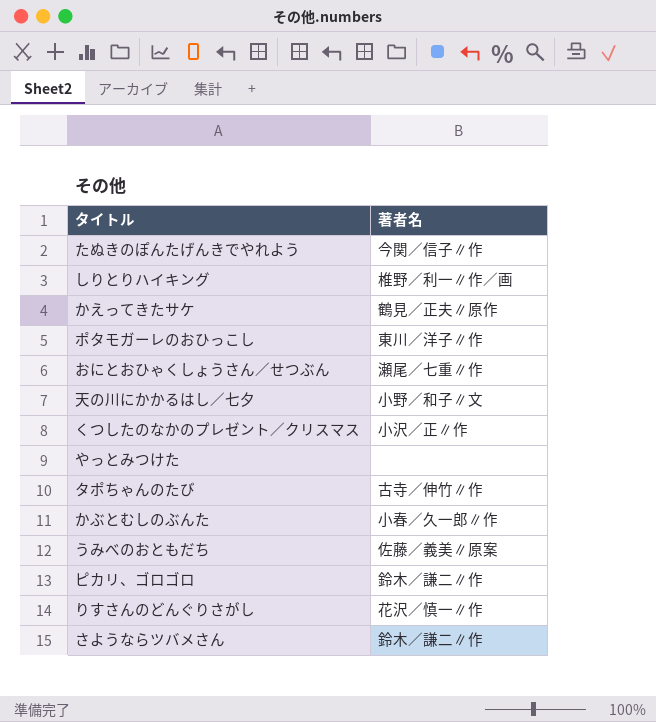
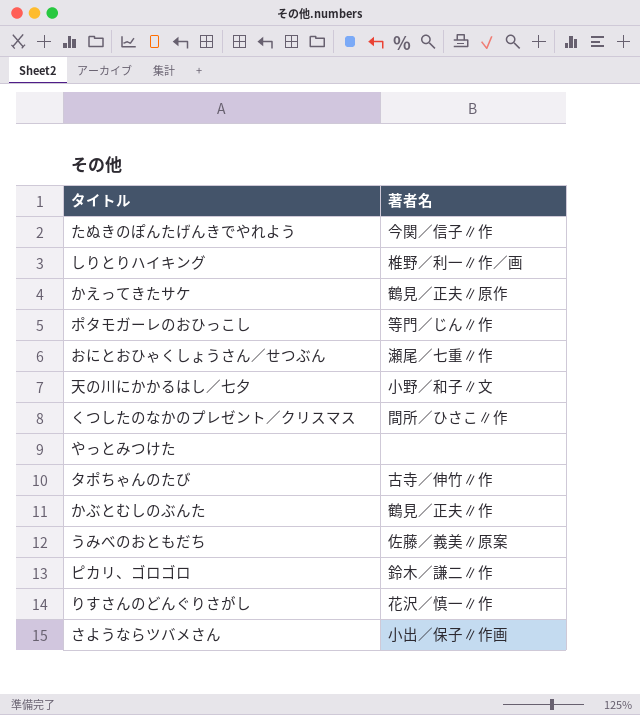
ポタモガーレのおひっこし | 著者名: 東川／洋子∥作 -> 等門／じん∥作
くつしたのなかのプレゼント／クリスマス | 著者名: 小沢／正∥作 -> 間所／ひさこ∥作
かぶとむしのぶんた | 著者名: 小春／久一郎∥作 -> 鶴見／正夫∥作
さようならツバメさん | 著者名: 鈴木／謙二∥作 -> 小出／保子∥作画

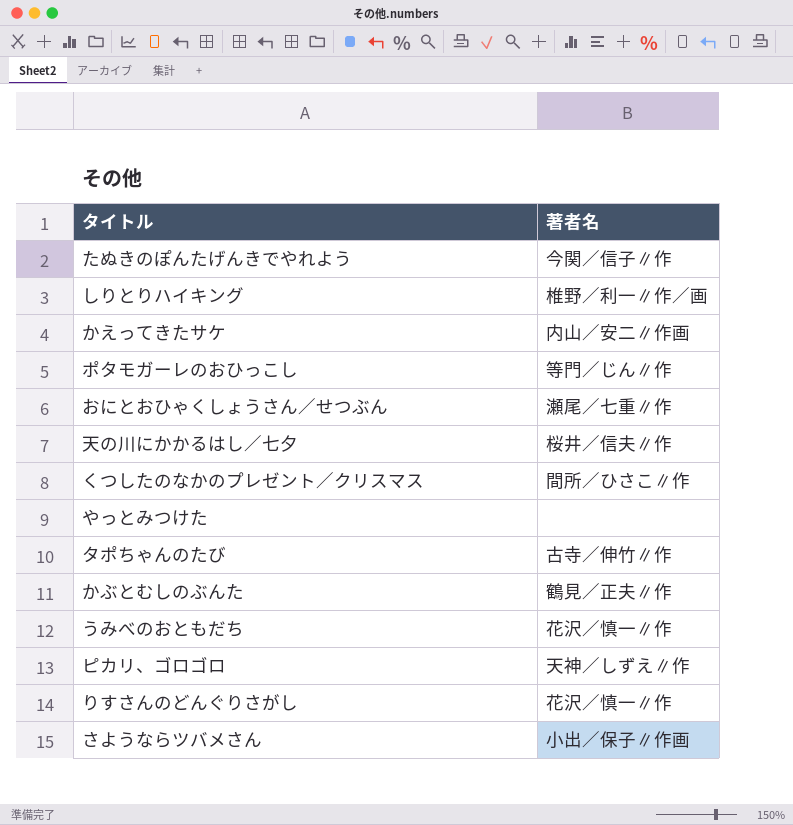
かえってきたサケ | 著者名: 鶴見／正夫∥原作 -> 内山／安二∥作画
天の川にかかるはし／七夕 | 著者名: 小野／和子∥文 -> 桜井／信夫∥作
うみべのおともだち | 著者名: 佐藤／義美∥原案 -> 花沢／慎一∥作
ピカリ、ゴロゴロ | 著者名: 鈴木／謙二∥作 -> 天神／しずえ∥作

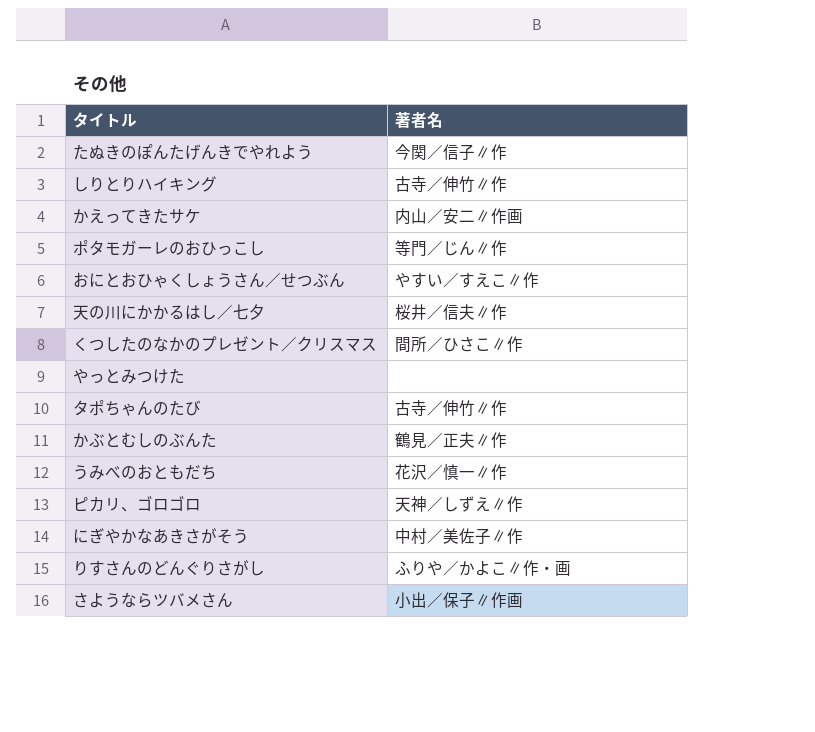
しりとりハイキング | 著者名: 椎野／利一∥作／画 -> 古寺／伸竹∥作
おにとおひゃくしょうさん／せつぶん | 著者名: 瀬尾／七重∥作 -> やすい／すえこ∥作
row にぎやかなあきさがそう: none -> 中村／美佐子∥作
りすさんのどんぐりさがし | 著者名: 花沢／慎一∥作 -> ふりや／かよこ∥作・画

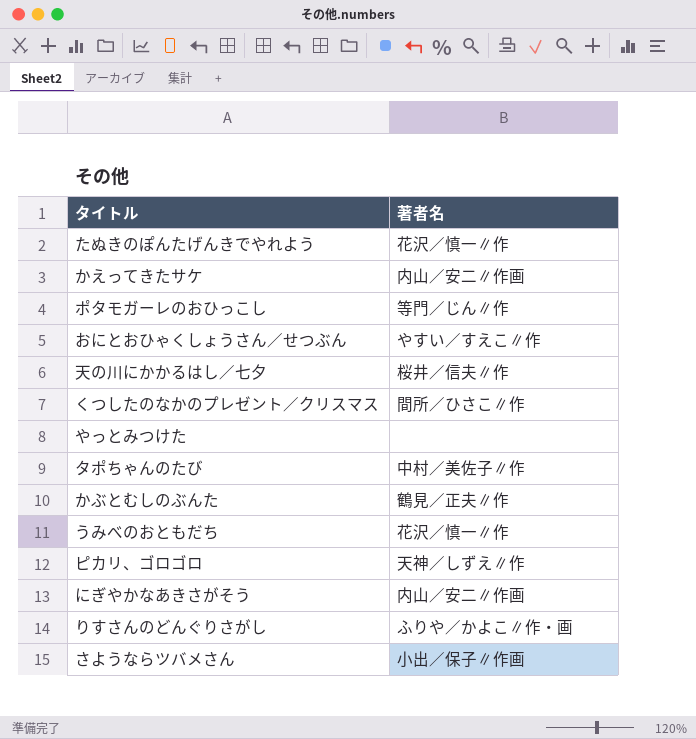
row しりとりハイキング: 古寺／伸竹∥作 -> none
たぬきのぽんたげんきでやれよう | 著者名: 今関／信子∥作 -> 花沢／慎一∥作
タポちゃんのたび | 著者名: 古寺／伸竹∥作 -> 中村／美佐子∥作
にぎやかなあきさがそう | 著者名: 中村／美佐子∥作 -> 内山／安二∥作画

